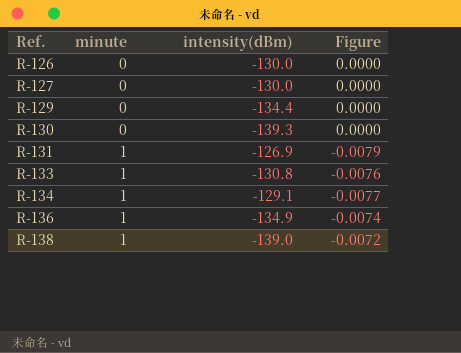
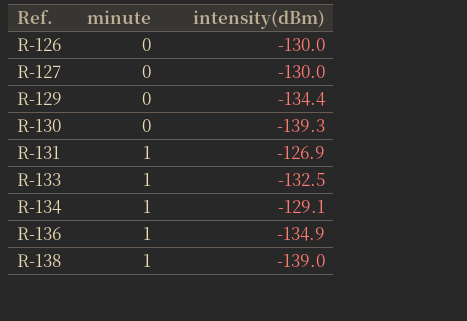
column Figure | formula: [minute] / [intensity(dBm)] -> none
R-133 | intensity(dBm): -130.8 -> -132.5

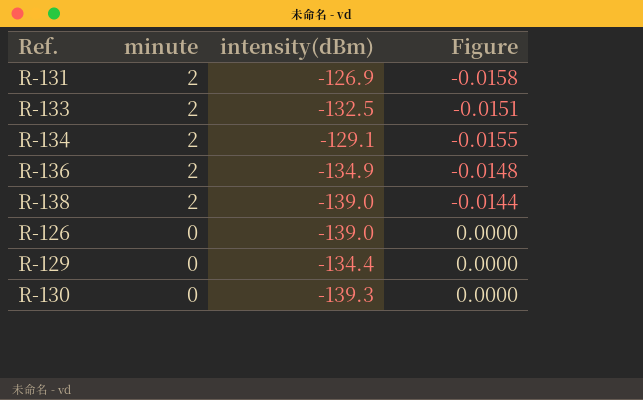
row order: Ref. ascending -> minute descending
column Figure | formula: none -> [minute] / [intensity(dBm)]
row R-127: 0 | -130.0 -> none
R-131 | minute: 1 -> 2
R-133 | minute: 1 -> 2
R-134 | minute: 1 -> 2
R-136 | minute: 1 -> 2
R-138 | minute: 1 -> 2
R-126 | intensity(dBm): -130.0 -> -139.0

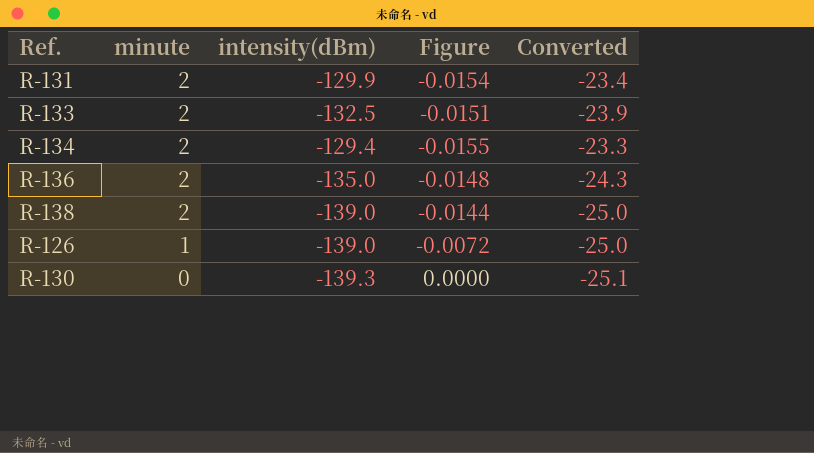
column Converted | formula: none -> [intensity(dBm)] * 0.18
row R-129: 0 | -134.4 | 0.0000 -> none
R-131 | intensity(dBm): -126.9 -> -129.9
R-131 | Figure: -0.0158 -> -0.0154
R-134 | intensity(dBm): -129.1 -> -129.4
R-136 | intensity(dBm): -134.9 -> -135.0
R-126 | minute: 0 -> 1
R-126 | Figure: 0.0000 -> -0.0072

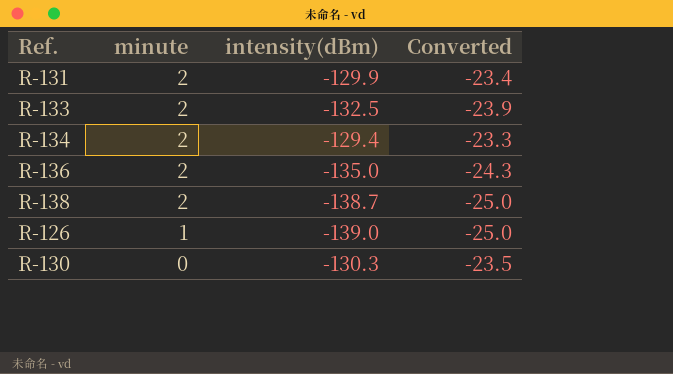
column Figure | formula: [minute] / [intensity(dBm)] -> none
R-138 | intensity(dBm): -139.0 -> -138.7
R-130 | intensity(dBm): -139.3 -> -130.3
R-130 | Converted: -25.1 -> -23.5

